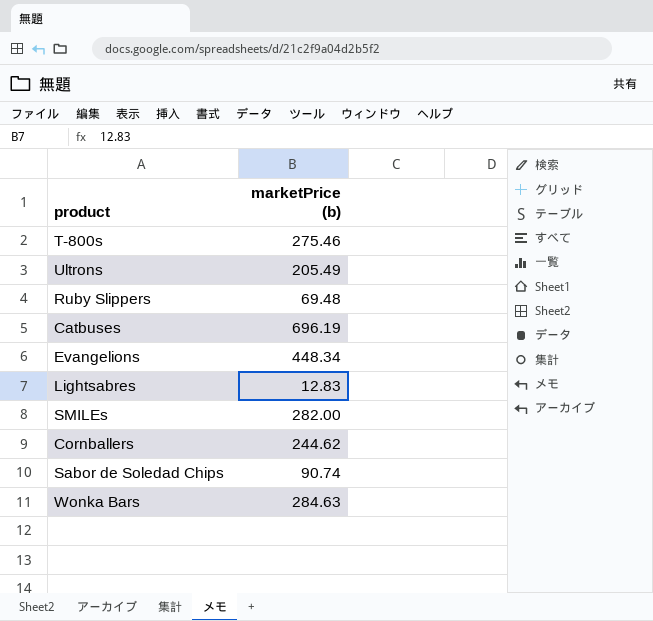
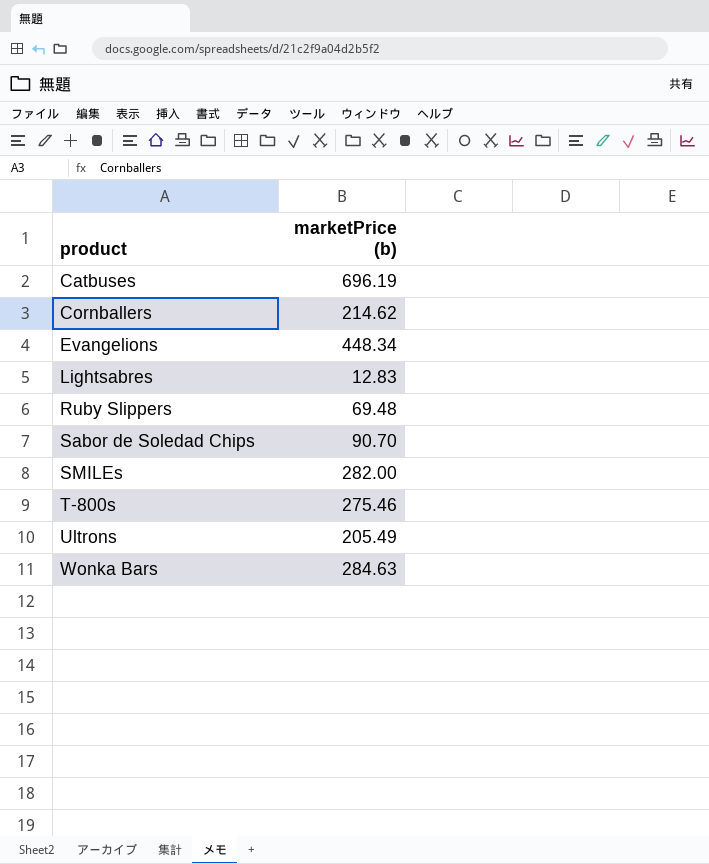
row order: none -> product ascending
Cornballers | marketPrice (b): 244.62 -> 214.62
Sabor de Soledad Chips | marketPrice (b): 90.74 -> 90.70

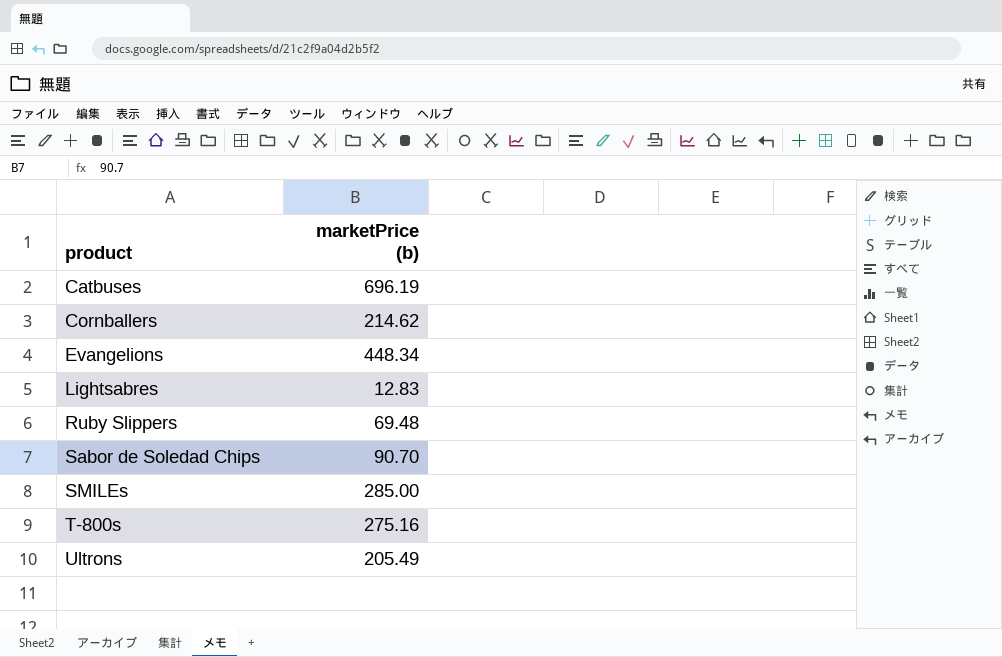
row Wonka Bars: 284.63 -> none
SMILEs | marketPrice (b): 282.00 -> 285.00
T-800s | marketPrice (b): 275.46 -> 275.16

